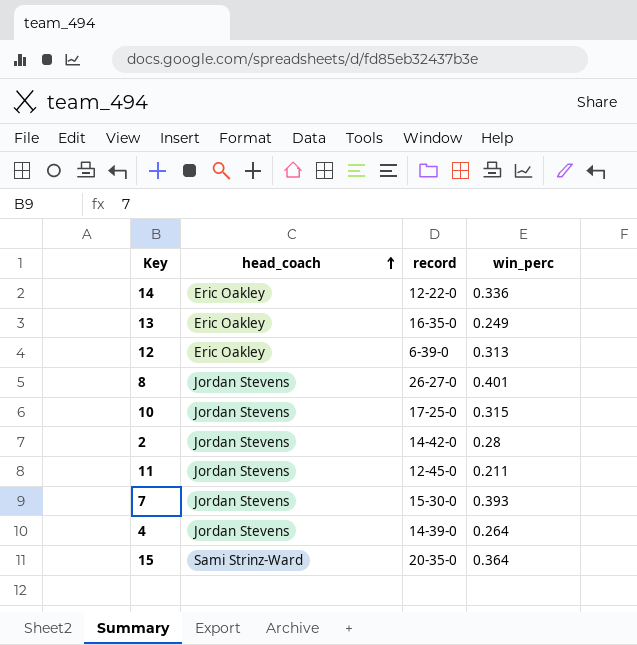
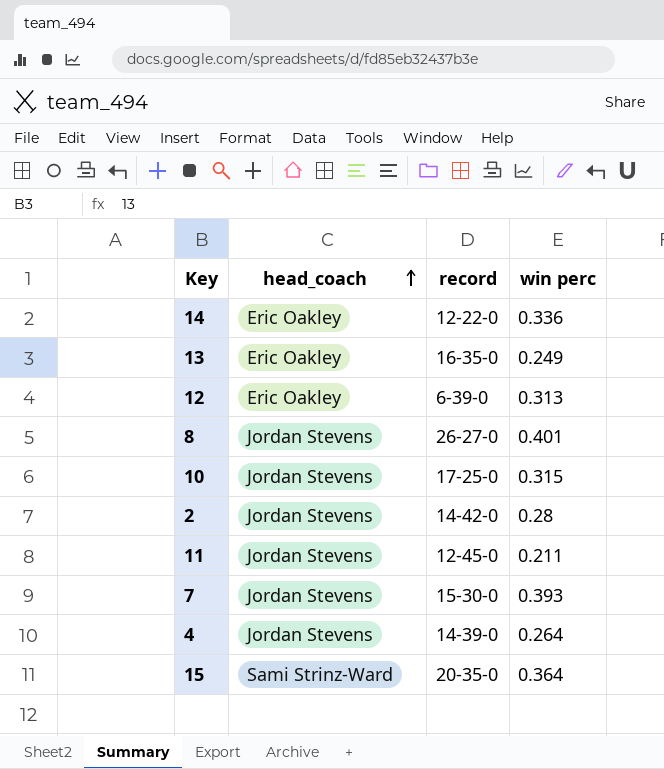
column name: win_perc -> win perc

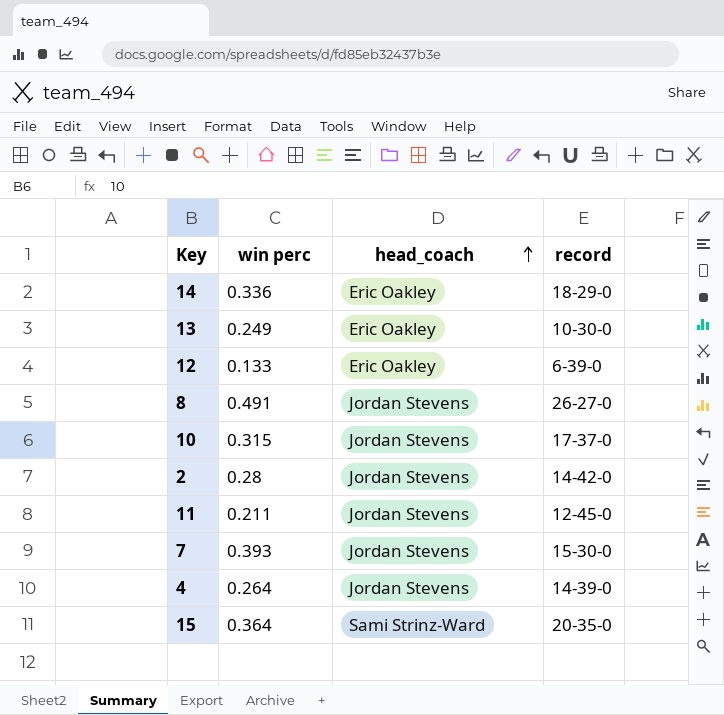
column win perc | position: 4 -> 2
14 | record: 12-22-0 -> 18-29-0
13 | record: 16-35-0 -> 10-30-0
12 | win perc: 0.313 -> 0.133
8 | win perc: 0.401 -> 0.491
10 | record: 17-25-0 -> 17-37-0

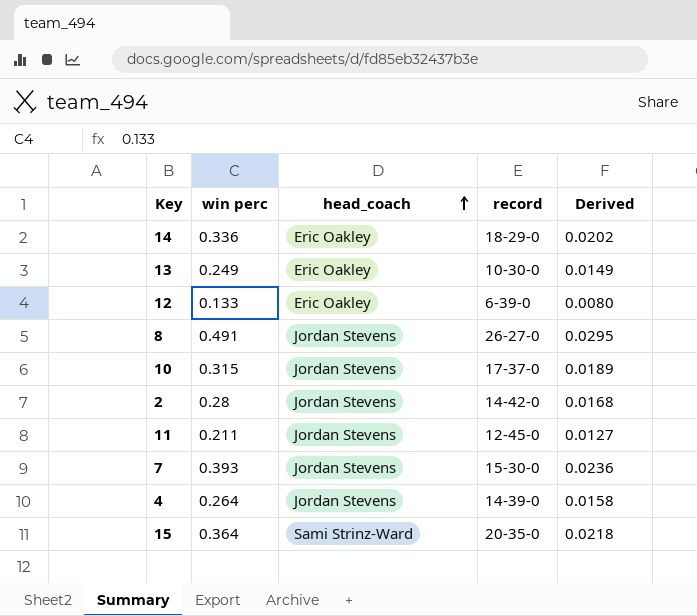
column Derived | formula: none -> [win perc] * 0.06

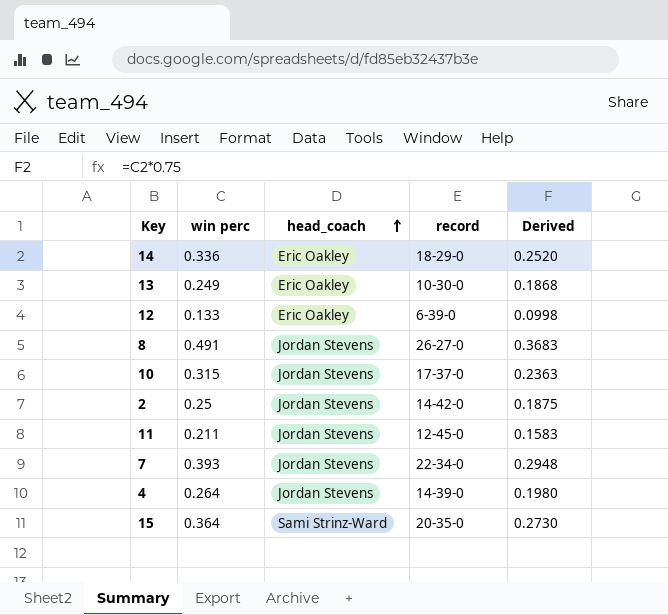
column Derived | formula: [win perc] * 0.06 -> [win perc] * 0.75
2 | win perc: 0.28 -> 0.25
7 | record: 15-30-0 -> 22-34-0

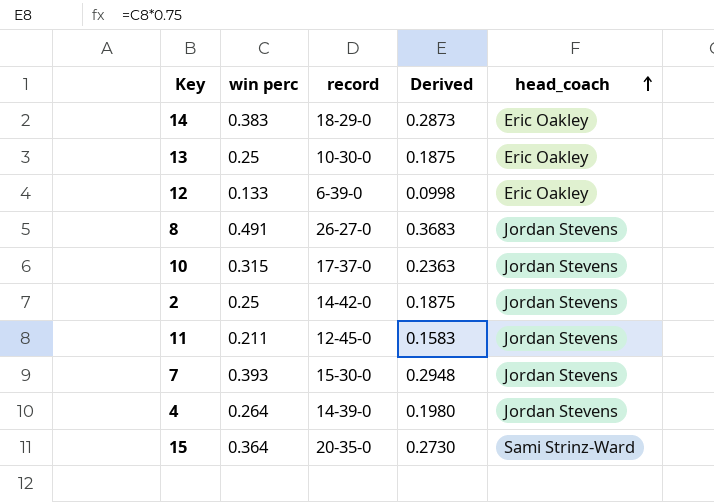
column head_coach | position: 3 -> 5
14 | win perc: 0.336 -> 0.383
14 | Derived: 0.2520 -> 0.2873
13 | win perc: 0.249 -> 0.25
13 | Derived: 0.1868 -> 0.1875
7 | record: 22-34-0 -> 15-30-0

